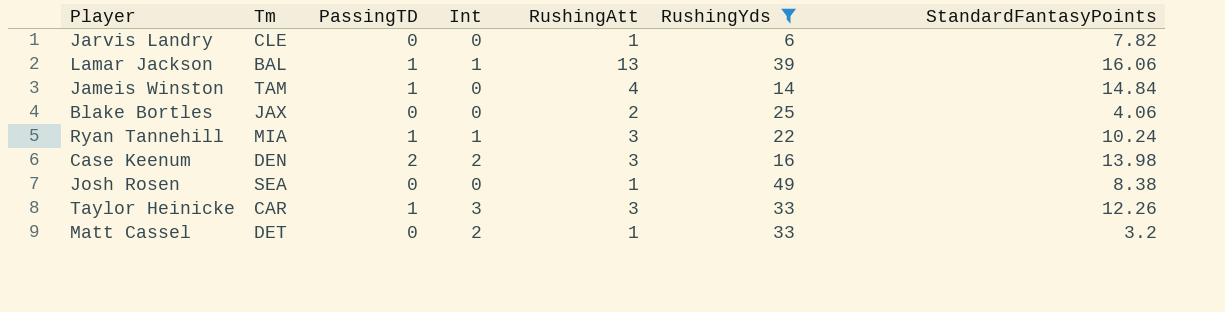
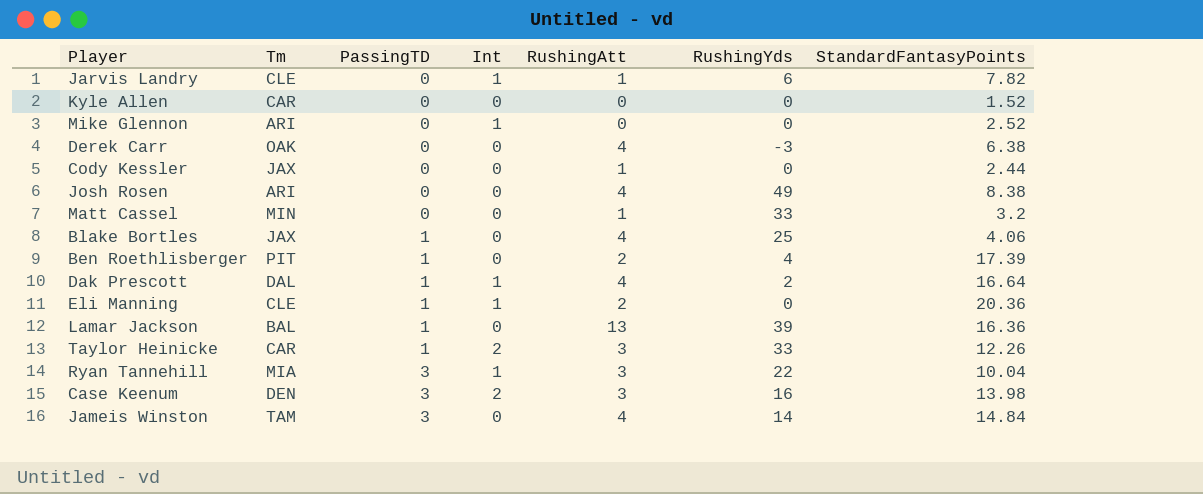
filter: RushingYds >= 6 -> none
row order: none -> PassingTD ascending
Jarvis Landry | Int: 0 -> 1
Josh Rosen | Tm: SEA -> ARI
Josh Rosen | RushingAtt: 1 -> 4
Matt Cassel | Tm: DET -> MIN
Matt Cassel | Int: 2 -> 0
Blake Bortles | PassingTD: 0 -> 1
Blake Bortles | RushingAtt: 2 -> 4
Lamar Jackson | Int: 1 -> 0
Lamar Jackson | StandardFantasyPoints: 16.06 -> 16.36
Taylor Heinicke | Int: 3 -> 2
Ryan Tannehill | PassingTD: 1 -> 3
Ryan Tannehill | StandardFantasyPoints: 10.24 -> 10.04
Case Keenum | PassingTD: 2 -> 3
Jameis Winston | PassingTD: 1 -> 3

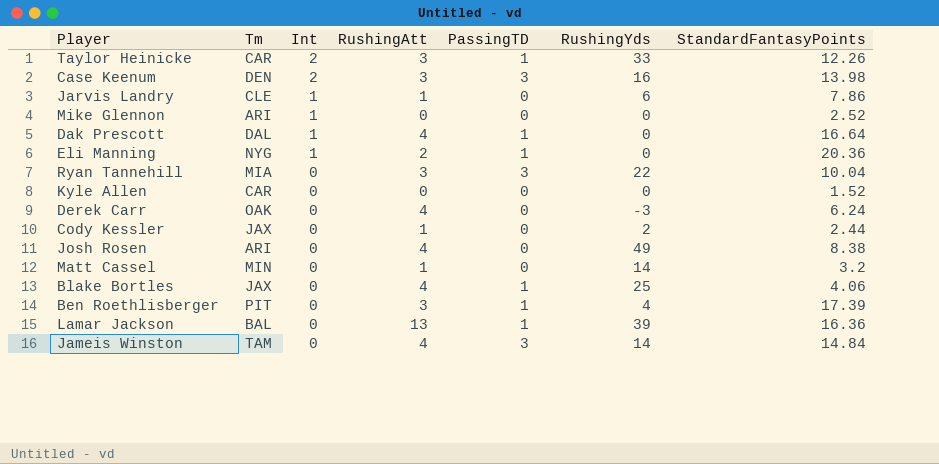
row order: PassingTD ascending -> Int descending
column PassingTD | position: 3 -> 5
Jarvis Landry | StandardFantasyPoints: 7.82 -> 7.86
Dak Prescott | RushingYds: 2 -> 0
Eli Manning | Tm: CLE -> NYG
Ryan Tannehill | Int: 1 -> 0
Derek Carr | StandardFantasyPoints: 6.38 -> 6.24
Cody Kessler | RushingYds: 0 -> 2
Matt Cassel | RushingYds: 33 -> 14
Ben Roethlisberger | RushingAtt: 2 -> 3

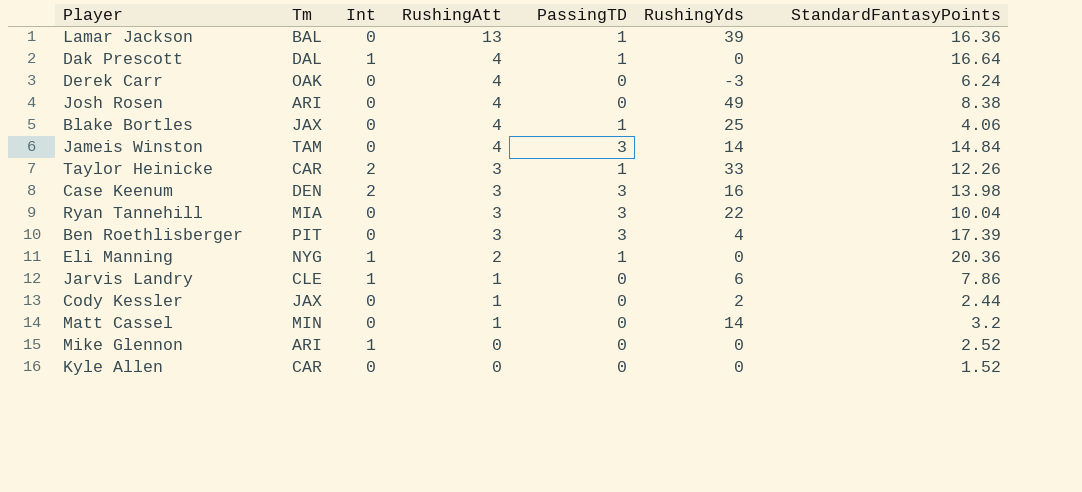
row order: Int descending -> RushingAtt descending
Ben Roethlisberger | PassingTD: 1 -> 3

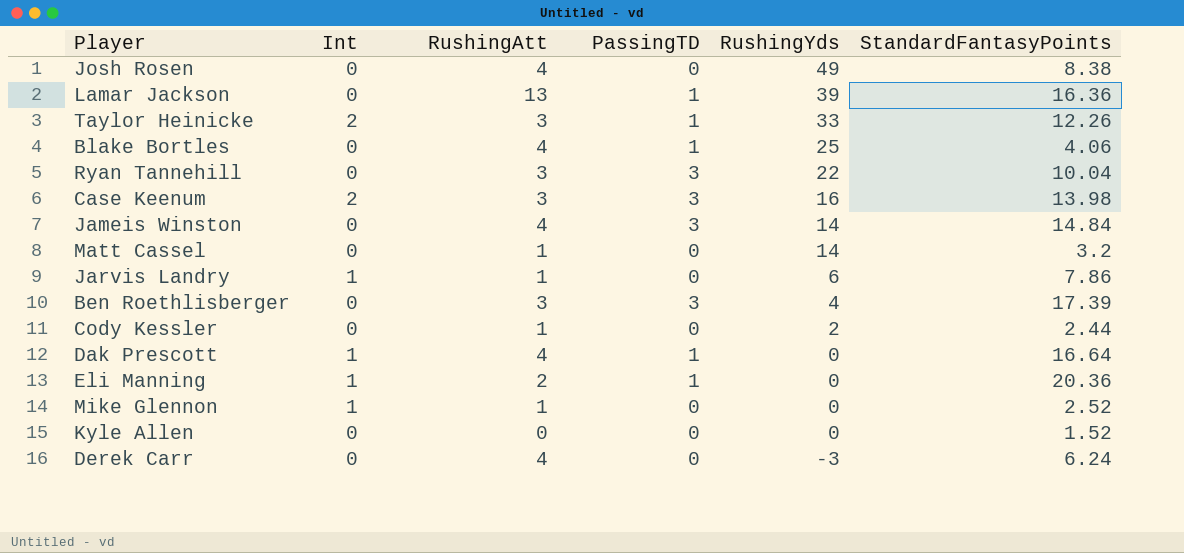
row order: RushingAtt descending -> RushingYds descending
column Tm | position: 2 -> none
Mike Glennon | RushingAtt: 0 -> 1

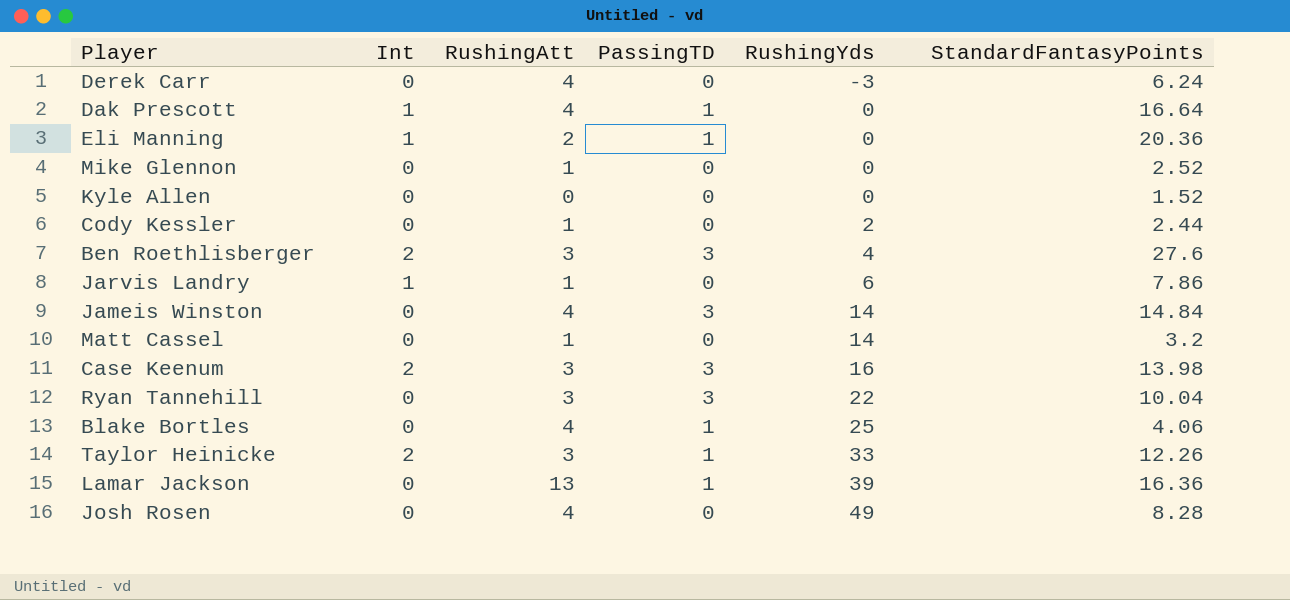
row order: RushingYds descending -> RushingYds ascending
Mike Glennon | Int: 1 -> 0
Ben Roethlisberger | Int: 0 -> 2
Ben Roethlisberger | StandardFantasyPoints: 17.39 -> 27.6
Josh Rosen | StandardFantasyPoints: 8.38 -> 8.28

